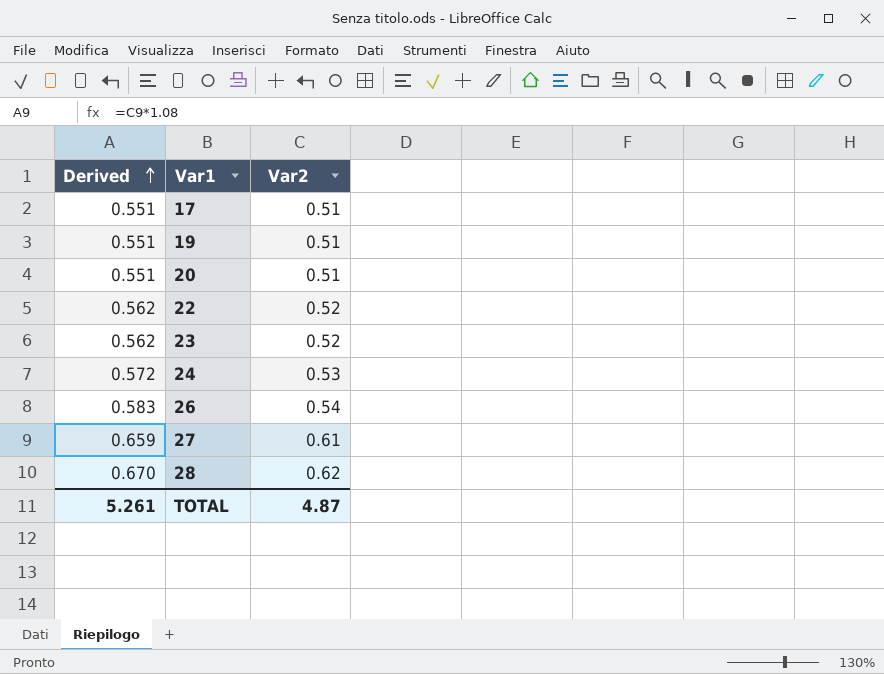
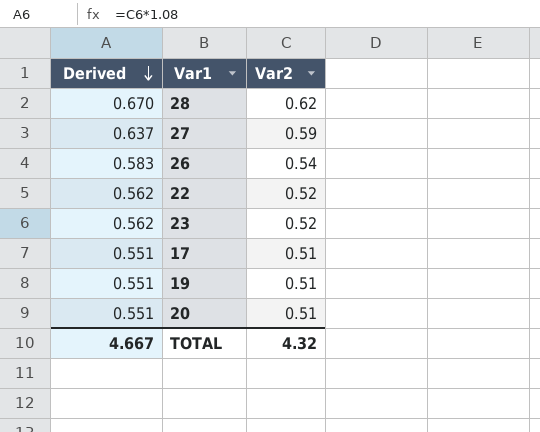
row order: Derived ascending -> Derived descending
row 24: 0.572 | 0.53 -> none
27 | Derived: 0.659 -> 0.637
27 | Var2: 0.61 -> 0.59
TOTAL | Derived: 5.261 -> 4.667
TOTAL | Var2: 4.87 -> 4.32

